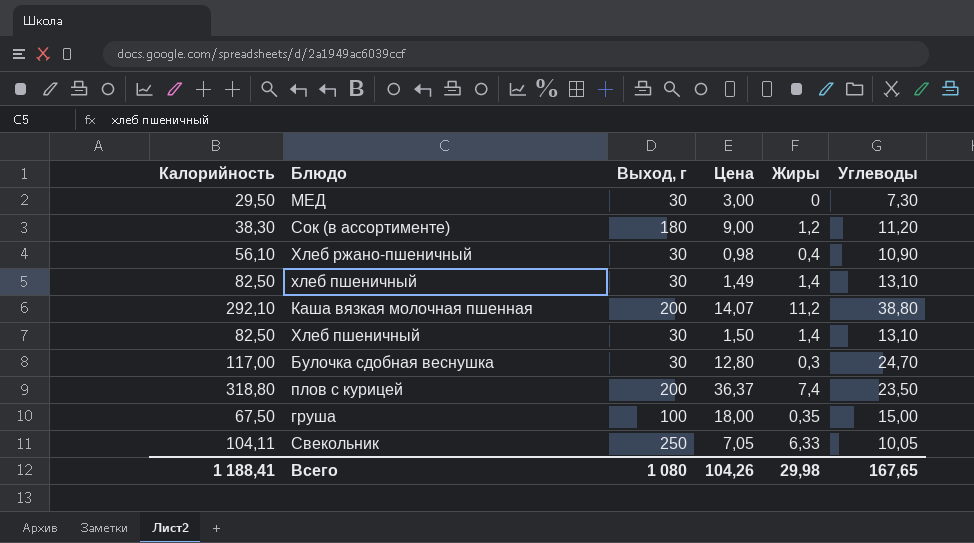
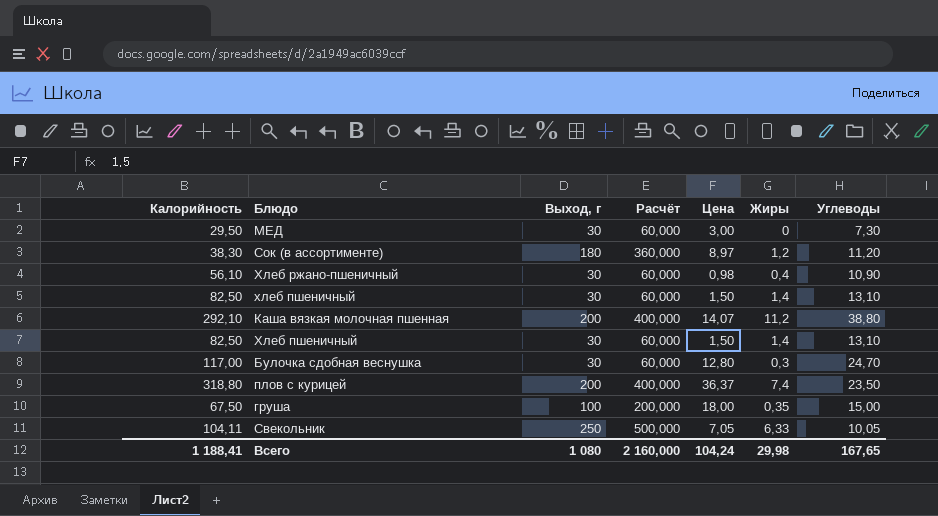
column Расчёт | formula: none -> [Выход, г] * 2
Сок (в ассортименте) | Цена: 9,00 -> 8,97
хлеб пшеничный | Цена: 1,49 -> 1,50
Всего | Цена: 104,26 -> 104,24

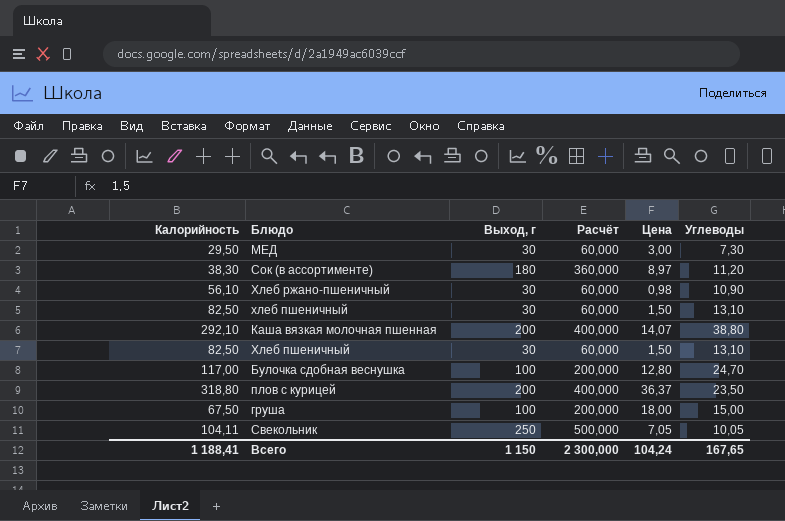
column Жиры | position: 6 -> none
Булочка сдобная веснушка | Выход, г: 30 -> 100
Булочка сдобная веснушка | Расчёт: 60,000 -> 200,000
Всего | Выход, г: 1 080 -> 1 150
Всего | Расчёт: 2 160,000 -> 2 300,000

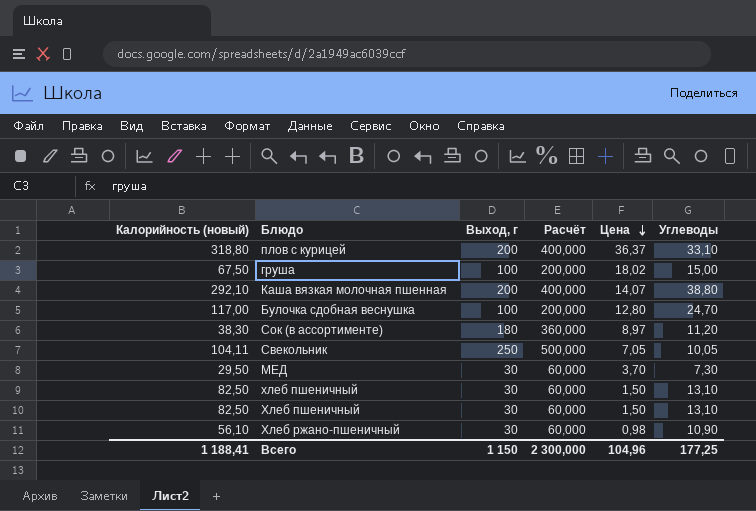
row order: none -> Цена descending
column name: Калорийность -> Калорийность (новый)
плов с курицей | Углеводы: 23,50 -> 33,10
груша | Цена: 18,00 -> 18,02
МЕД | Цена: 3,00 -> 3,70
Всего | Цена: 104,24 -> 104,96
Всего | Углеводы: 167,65 -> 177,25

